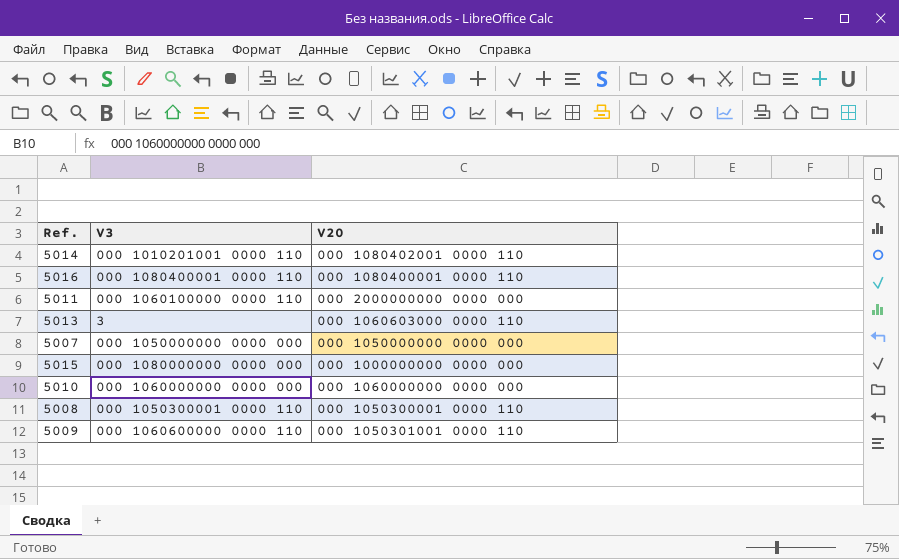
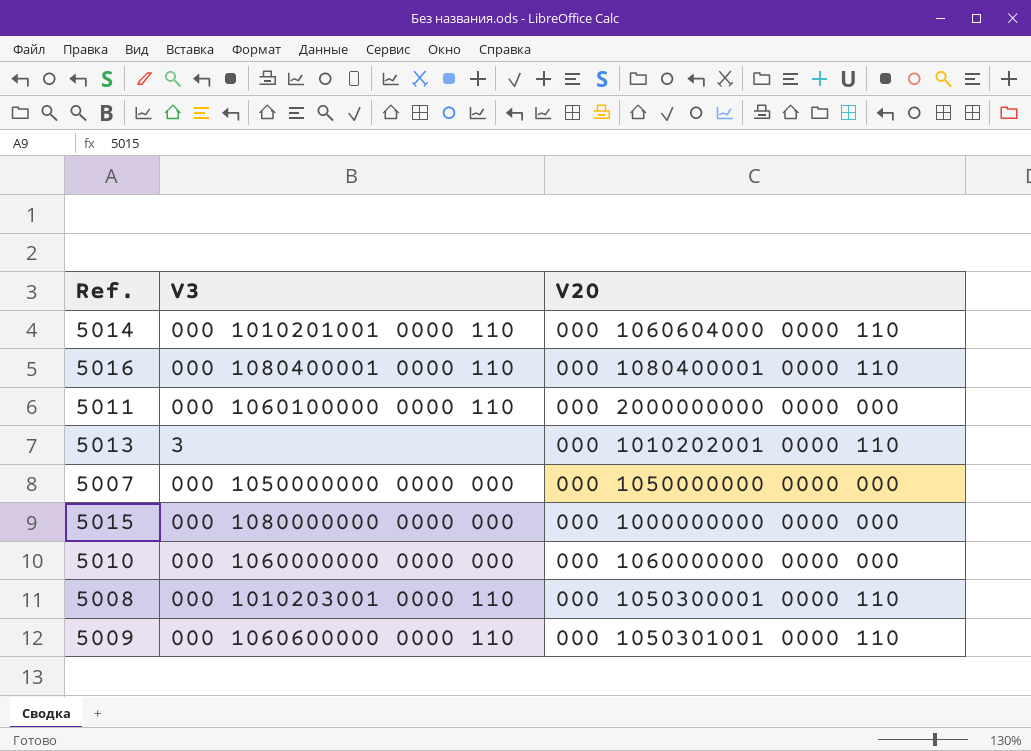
5014 | V20: 000 1080402001 0000 110 -> 000 1060604000 0000 110
5013 | V20: 000 1060603000 0000 110 -> 000 1010202001 0000 110
5008 | V3: 000 1050300001 0000 110 -> 000 1010203001 0000 110

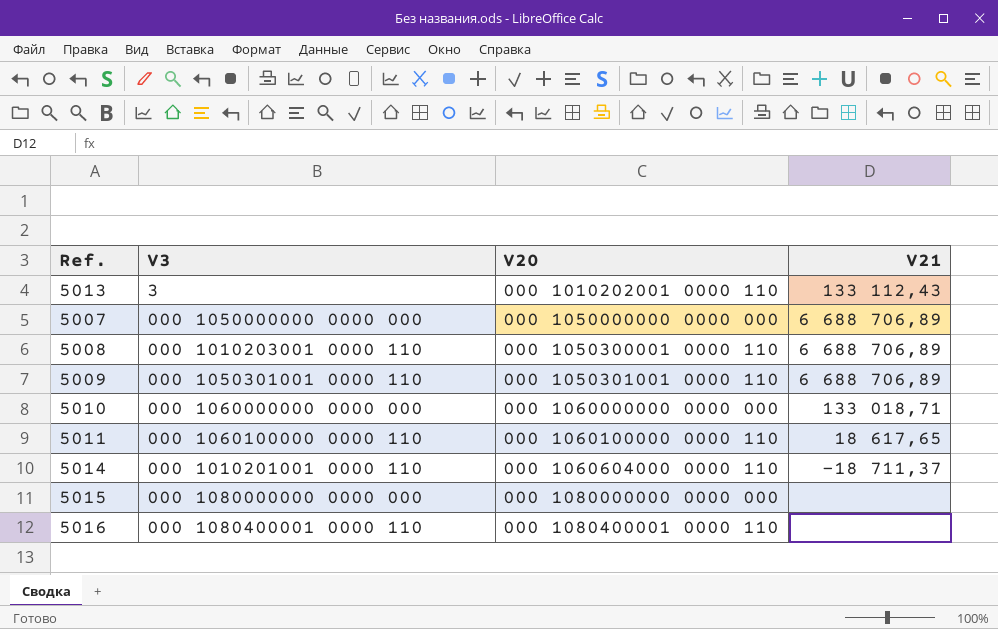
row order: none -> V20 ascending
column V21 | position: none -> 4
5009 | V3: 000 1060600000 0000 110 -> 000 1050301001 0000 110
5011 | V20: 000 2000000000 0000 000 -> 000 1060100000 0000 110
5015 | V20: 000 1000000000 0000 000 -> 000 1080000000 0000 000

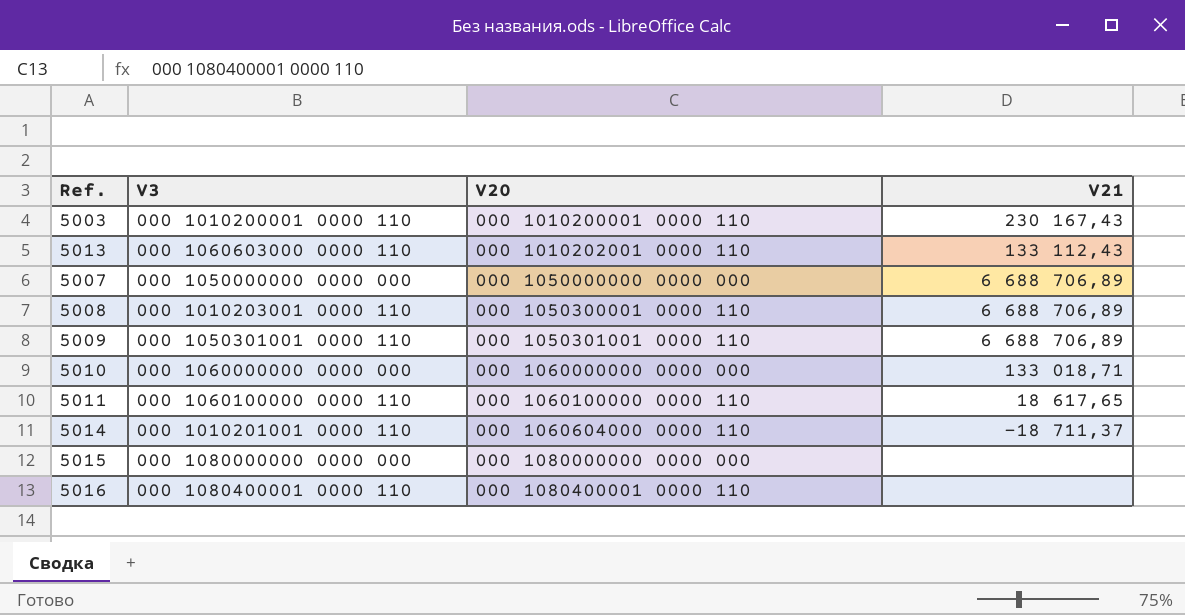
row 5003: none -> 000 1010200001 0000 110 | 000 1010200001 0000 110 | 230 167,43
5013 | V3: 3 -> 000 1060603000 0000 110

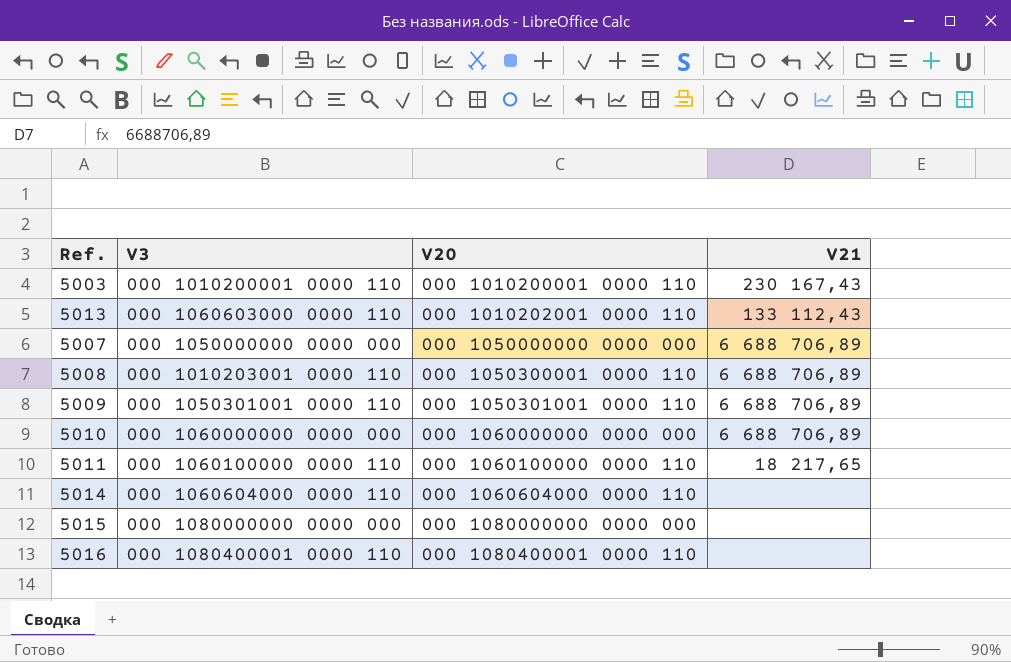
5010 | V21: 133 018,71 -> 6 688 706,89
5011 | V21: 18 617,65 -> 18 217,65
5014 | V3: 000 1010201001 0000 110 -> 000 1060604000 0000 110
5014 | V21: -18 711,37 -> none

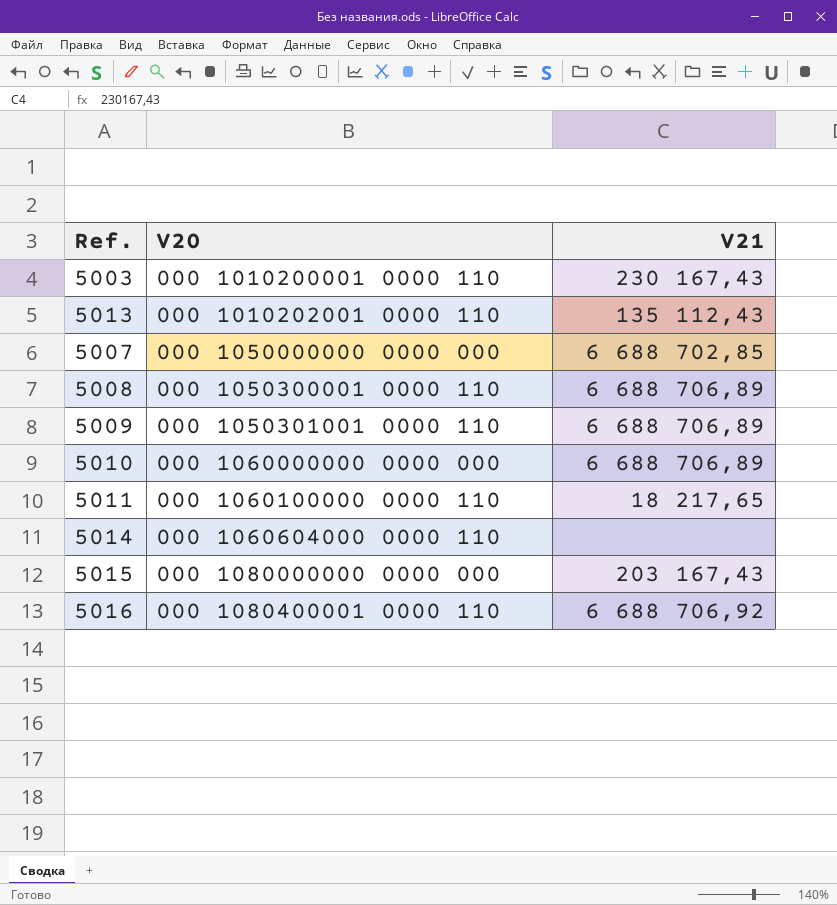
column V3 | position: 2 -> none
5013 | V21: 133 112,43 -> 135 112,43
5007 | V21: 6 688 706,89 -> 6 688 702,85
5015 | V21: none -> 203 167,43
5016 | V21: none -> 6 688 706,92

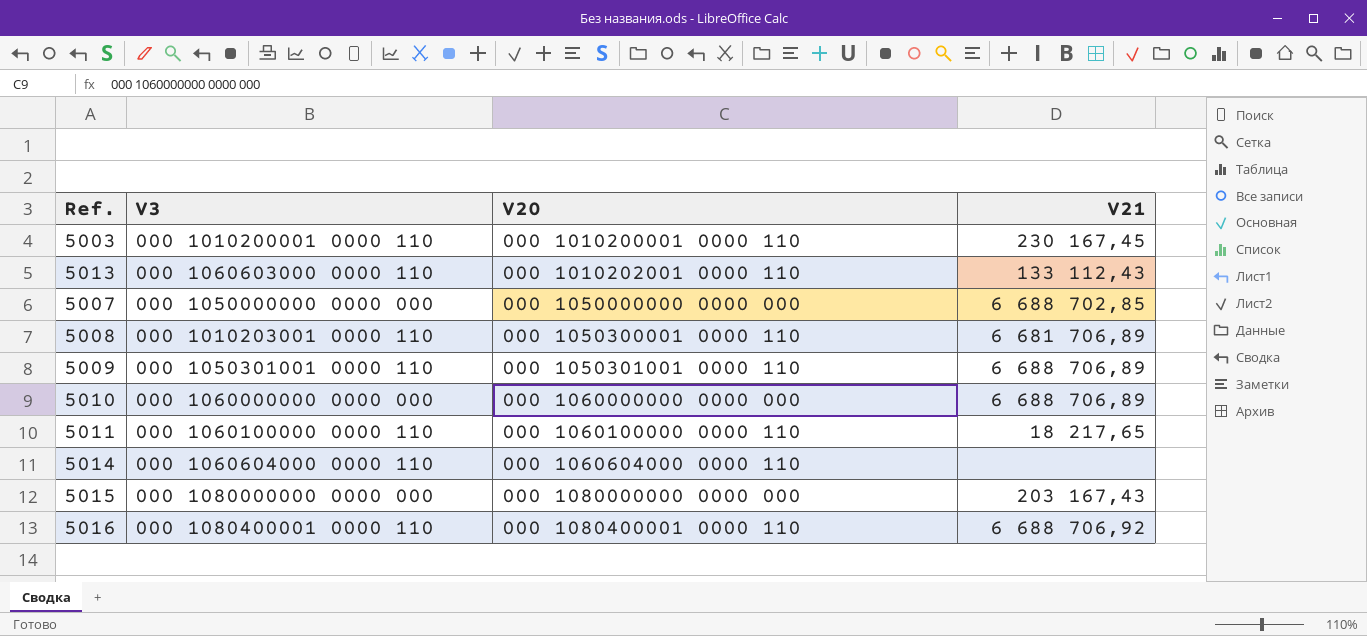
column V3 | position: none -> 2
5003 | V21: 230 167,43 -> 230 167,45
5013 | V21: 135 112,43 -> 133 112,43
5008 | V21: 6 688 706,89 -> 6 681 706,89

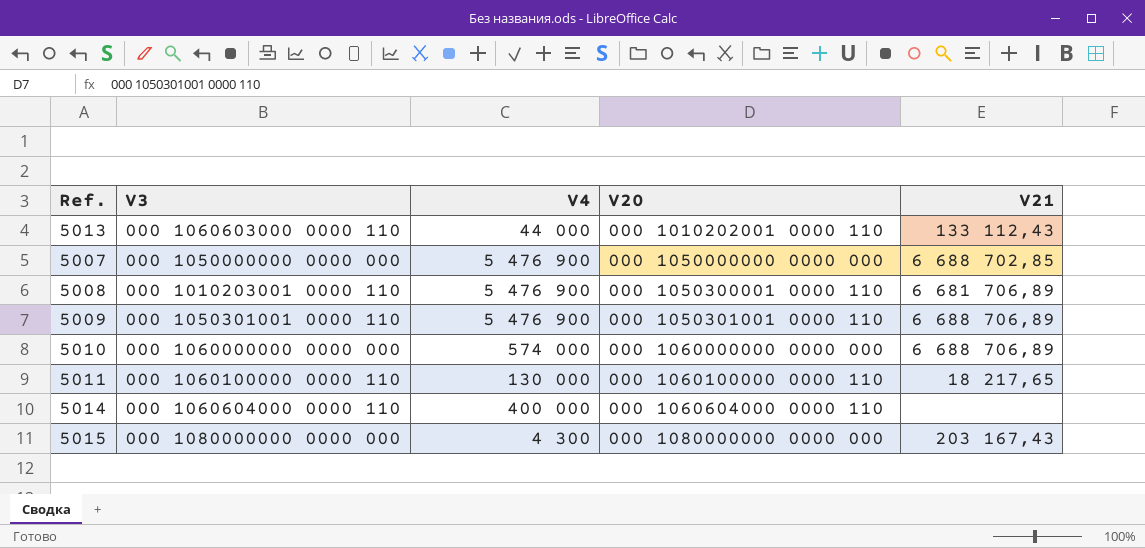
column V4 | position: none -> 3
row 5003: 000 1010200001 0000 110 | 000 1010200001 0000 110 | 230 167,45 -> none
row 5016: 000 1080400001 0000 110 | 000 1080400001 0000 110 | 6 688 706,92 -> none

